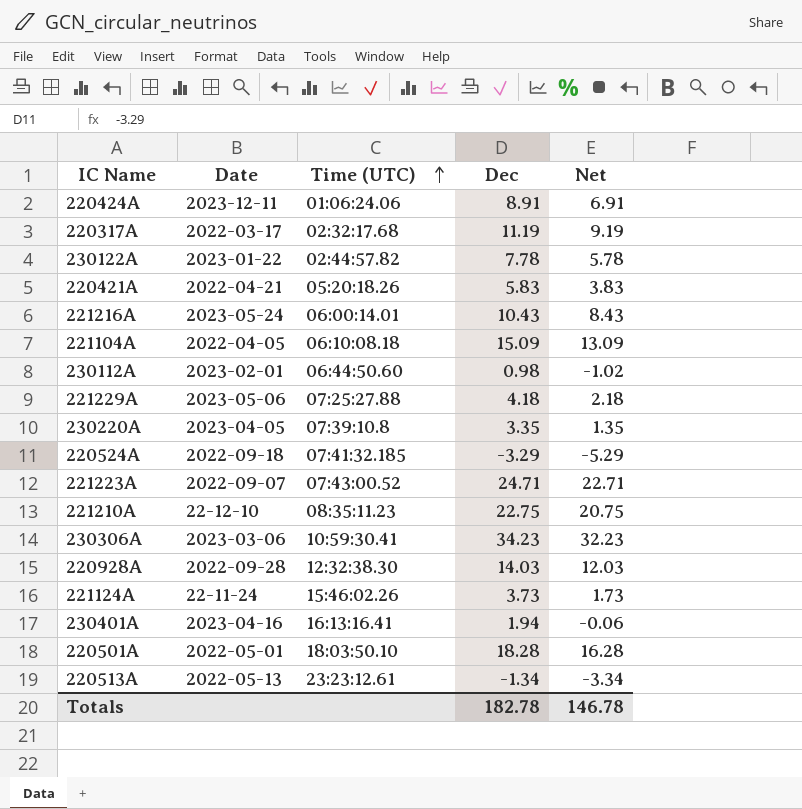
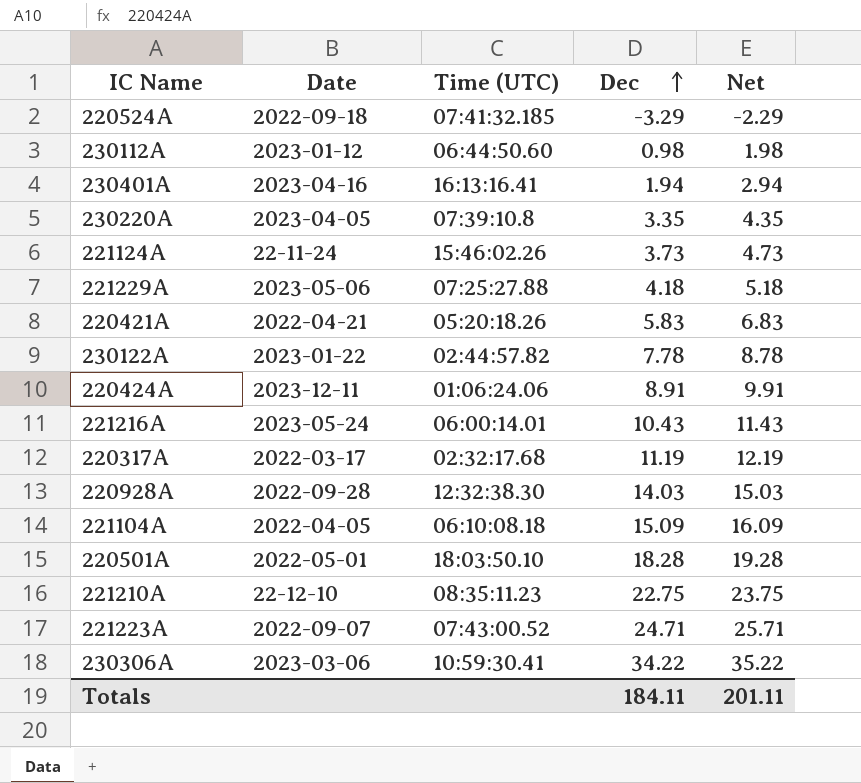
row order: Time (UTC) ascending -> Dec ascending
column Net | formula: [Dec] - 2 -> [Dec] + 1
row 220513A: 2022-05-13 | 23:23:12.61 | -1.34 | -3.34 -> none
230112A | Date: 2023-02-01 -> 2023-01-12
230306A | Dec: 34.23 -> 34.22
Totals | Dec: 182.78 -> 184.11
Totals | Net: 146.78 -> 201.11

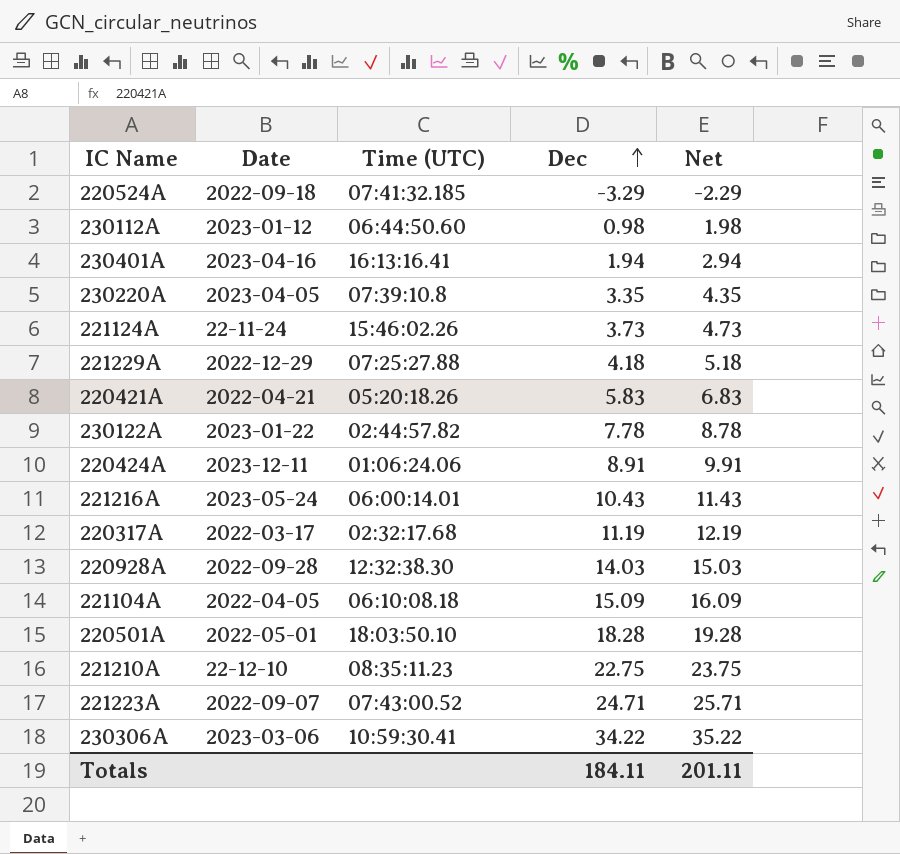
221229A | Date: 2023-05-06 -> 2022-12-29

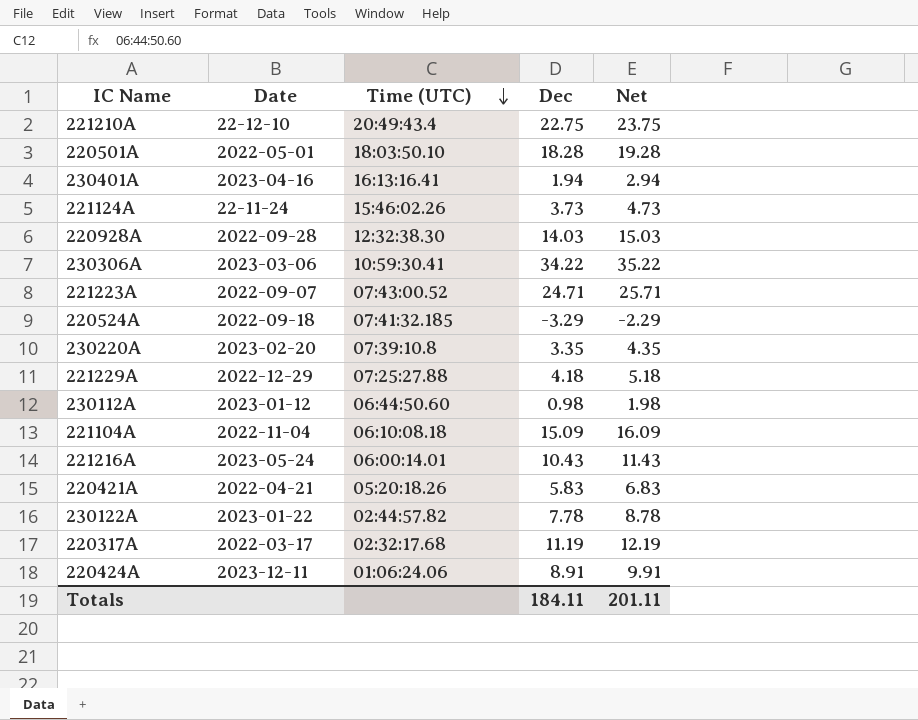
row order: Dec ascending -> Time (UTC) descending
221210A | Time (UTC): 08:35:11.23 -> 20:49:43.4
230220A | Date: 2023-04-05 -> 2023-02-20
221104A | Date: 2022-04-05 -> 2022-11-04

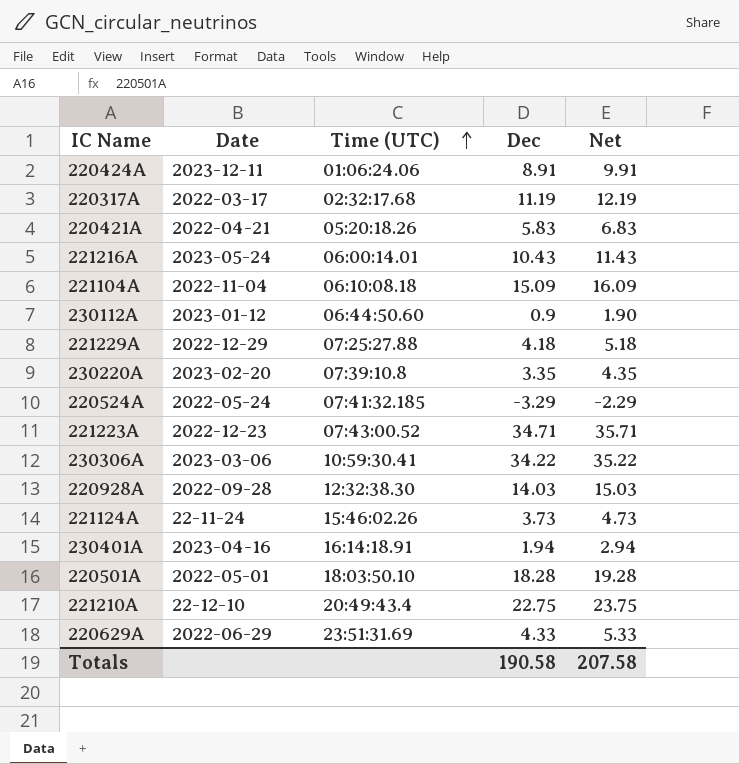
row order: Time (UTC) descending -> Time (UTC) ascending
row 230122A: 2023-01-22 | 02:44:57.82 | 7.78 | 8.78 -> none
230112A | Dec: 0.98 -> 0.9
230112A | Net: 1.98 -> 1.90
220524A | Date: 2022-09-18 -> 2022-05-24
221223A | Date: 2022-09-07 -> 2022-12-23
221223A | Dec: 24.71 -> 34.71
221223A | Net: 25.71 -> 35.71
230401A | Time (UTC): 16:13:16.41 -> 16:14:18.91
row 220629A: none -> 2022-06-29 | 23:51:31.69 | 4.33 | 5.33
Totals | Dec: 184.11 -> 190.58
Totals | Net: 201.11 -> 207.58

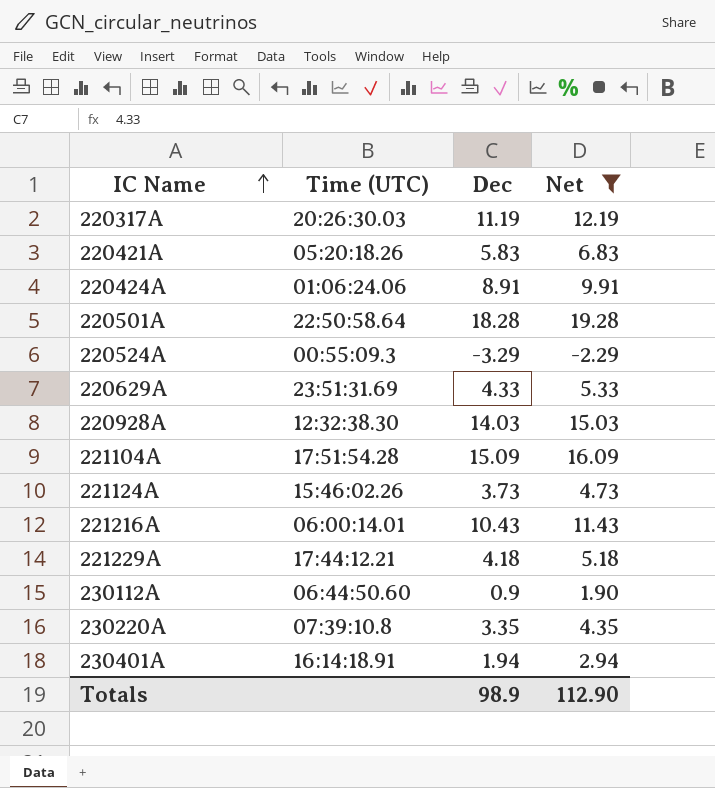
filter: none -> Net <= 19.28
row order: Time (UTC) ascending -> IC Name ascending
column Date | position: 2 -> none
220317A | Time (UTC): 02:32:17.68 -> 20:26:30.03
220501A | Time (UTC): 18:03:50.10 -> 22:50:58.64
220524A | Time (UTC): 07:41:32.185 -> 00:55:09.3
221104A | Time (UTC): 06:10:08.18 -> 17:51:54.28
221229A | Time (UTC): 07:25:27.88 -> 17:44:12.21
Totals | Dec: 190.58 -> 98.9
Totals | Net: 207.58 -> 112.90

